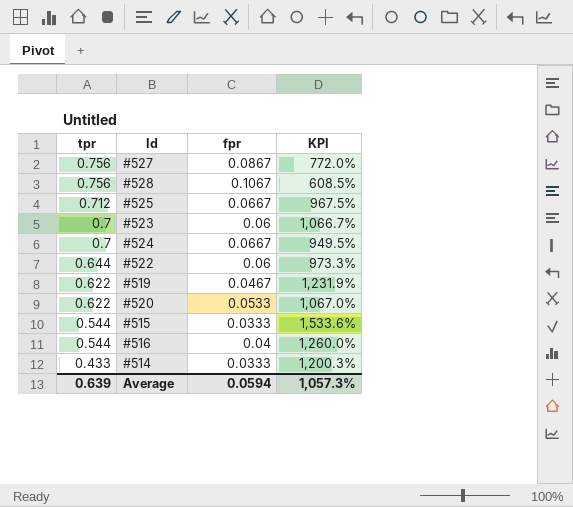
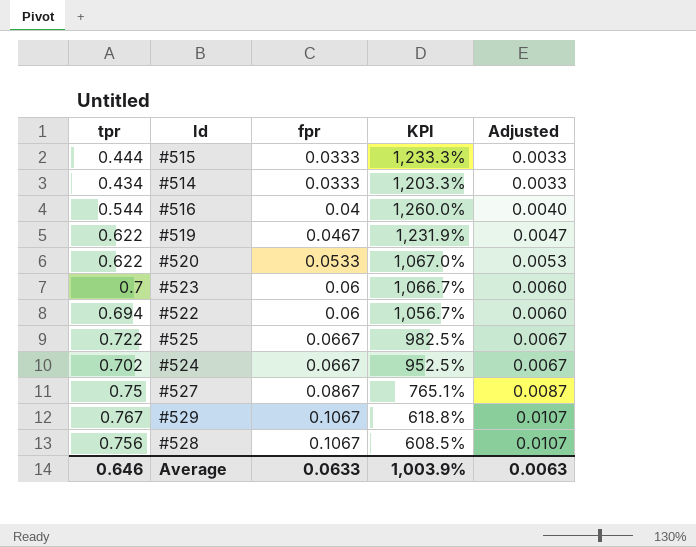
row order: tpr descending -> fpr ascending
column Adjusted | formula: none -> [fpr] * 0.1
#515 | tpr: 0.544 -> 0.444
#515 | KPI: 1,533.6% -> 1,233.3%
#514 | tpr: 0.433 -> 0.434
#514 | KPI: 1,200.3% -> 1,203.3%
#522 | tpr: 0.644 -> 0.694
#522 | KPI: 973.3% -> 1,056.7%
#525 | tpr: 0.712 -> 0.722
#525 | KPI: 967.5% -> 982.5%
#524 | tpr: 0.7 -> 0.702
#524 | KPI: 949.5% -> 952.5%
#527 | tpr: 0.756 -> 0.75
#527 | KPI: 772.0% -> 765.1%
row #529: none -> 0.767 | 0.1067 | 618.8% | 0.0107
Average | tpr: 0.639 -> 0.646
Average | fpr: 0.0594 -> 0.0633
Average | KPI: 1,057.3% -> 1,003.9%

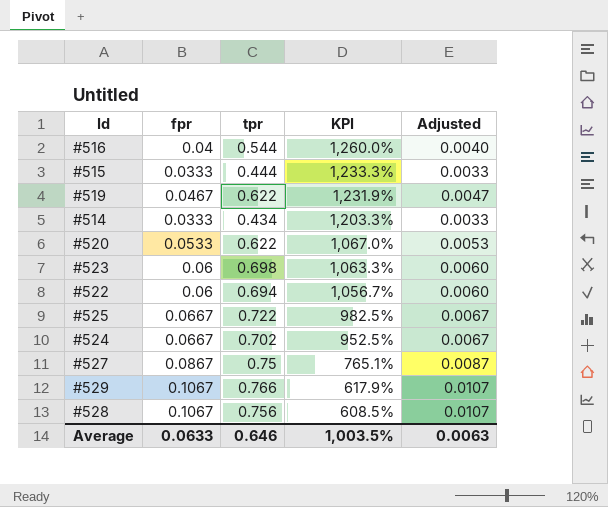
row order: fpr ascending -> KPI descending
column tpr | position: 1 -> 3
#523 | tpr: 0.7 -> 0.698
#523 | KPI: 1,066.7% -> 1,063.3%
#529 | tpr: 0.767 -> 0.766
#529 | KPI: 618.8% -> 617.9%
Average | KPI: 1,003.9% -> 1,003.5%

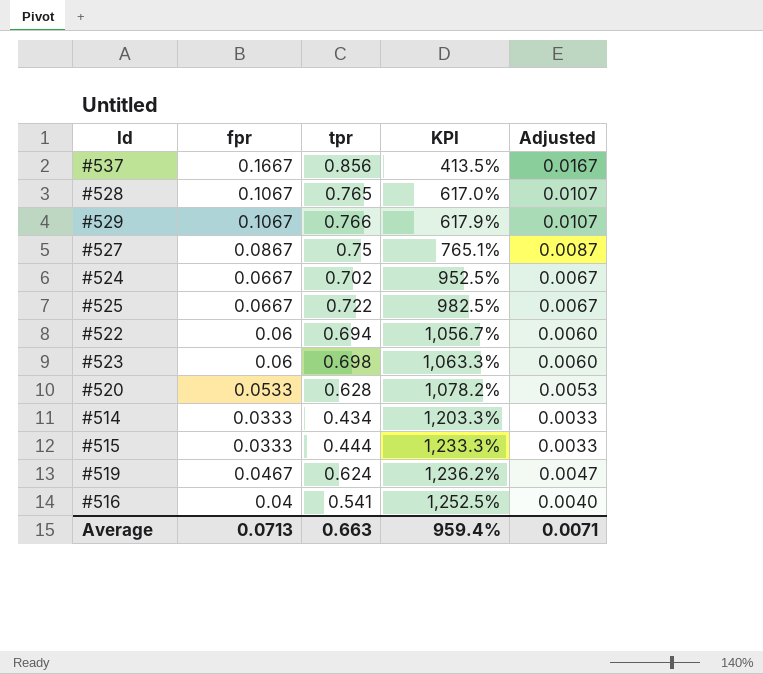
row order: KPI descending -> KPI ascending
row #537: none -> 0.1667 | 0.856 | 413.5% | 0.0167
#528 | tpr: 0.756 -> 0.765
#528 | KPI: 608.5% -> 617.0%
#520 | tpr: 0.622 -> 0.628
#520 | KPI: 1,067.0% -> 1,078.2%
#519 | tpr: 0.622 -> 0.624
#519 | KPI: 1,231.9% -> 1,236.2%
#516 | tpr: 0.544 -> 0.541
#516 | KPI: 1,260.0% -> 1,252.5%
Average | fpr: 0.0633 -> 0.0713
Average | tpr: 0.646 -> 0.663
Average | KPI: 1,003.5% -> 959.4%
Average | Adjusted: 0.0063 -> 0.0071

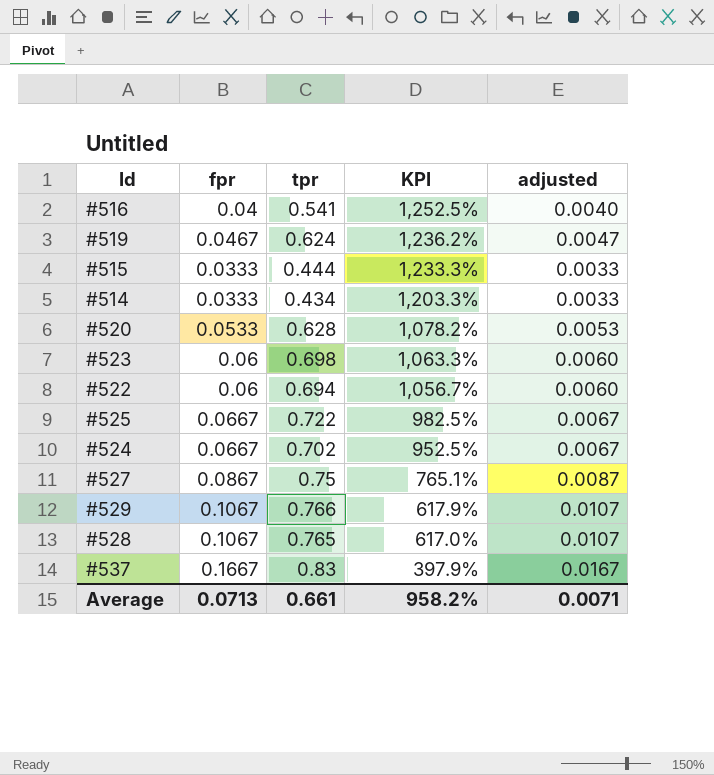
row order: KPI ascending -> KPI descending
column name: Adjusted -> adjusted
#537 | tpr: 0.856 -> 0.83
#537 | KPI: 413.5% -> 397.9%
Average | tpr: 0.663 -> 0.661
Average | KPI: 959.4% -> 958.2%

